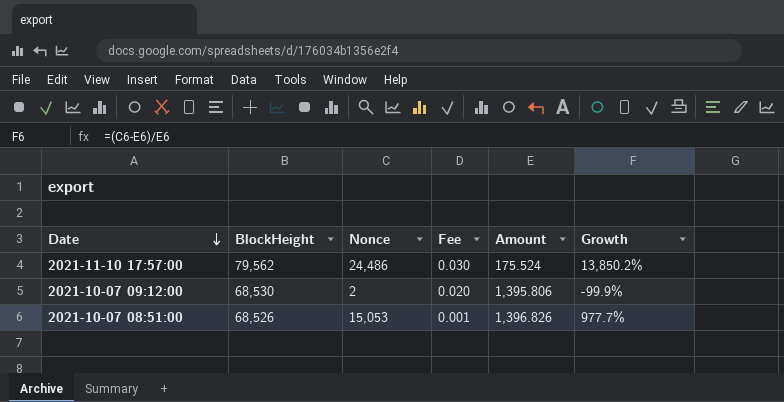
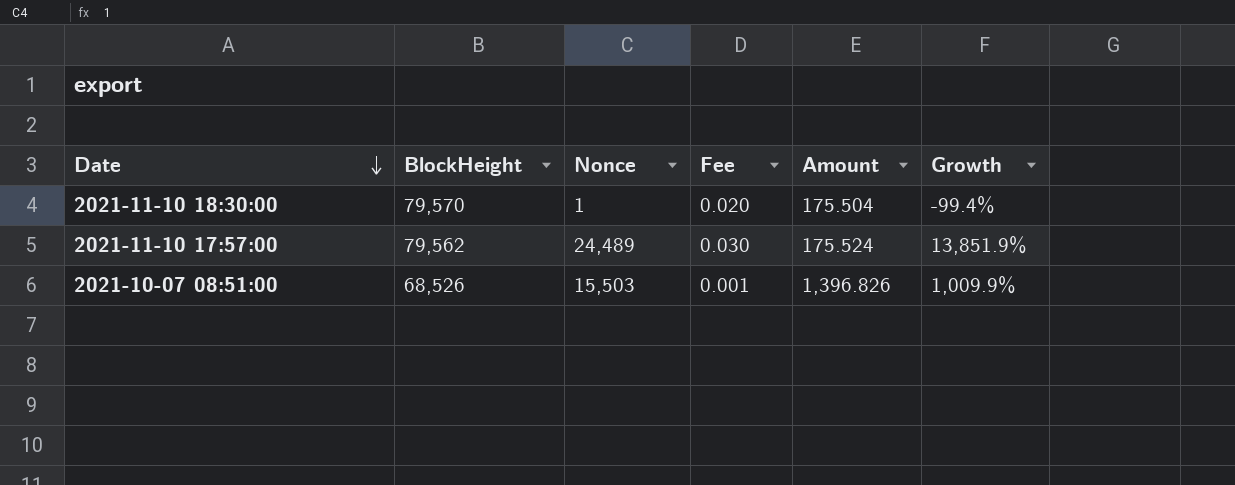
row 2021-10-07 09:12:00: 68,530 | 2 | 0.020 | 1,395.806 | -99.9% -> none
row 2021-11-10 18:30:00: none -> 79,570 | 1 | 0.020 | 175.504 | -99.4%
2021-11-10 17:57:00 | Nonce: 24,486 -> 24,489
2021-11-10 17:57:00 | Growth: 13,850.2% -> 13,851.9%
2021-10-07 08:51:00 | Nonce: 15,053 -> 15,503
2021-10-07 08:51:00 | Growth: 977.7% -> 1,009.9%

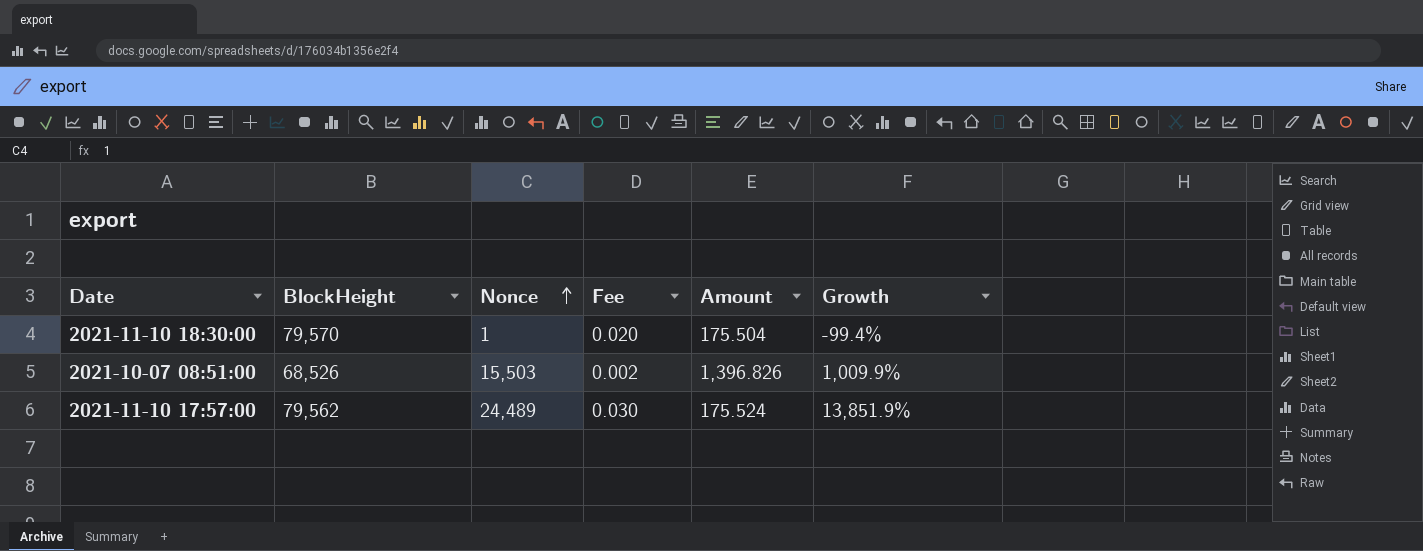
row order: Date descending -> Nonce ascending
2021-10-07 08:51:00 | Fee: 0.001 -> 0.002

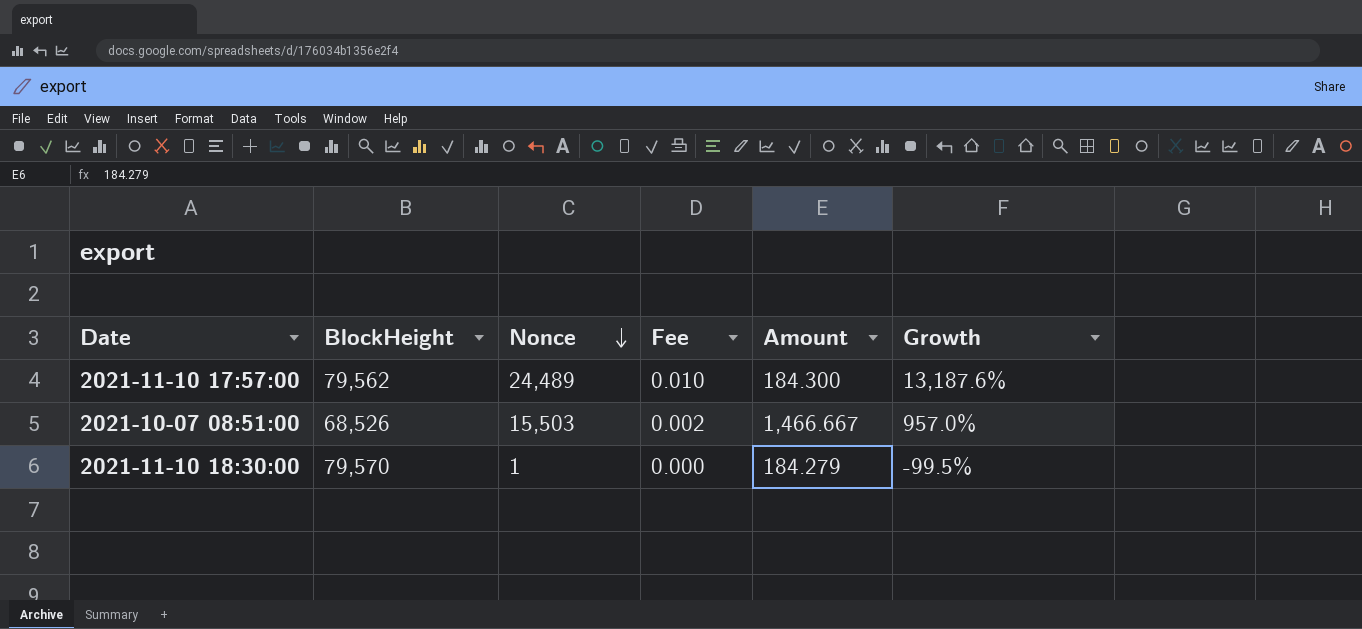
row order: Nonce ascending -> Nonce descending
2021-11-10 17:57:00 | Fee: 0.030 -> 0.010
2021-11-10 17:57:00 | Amount: 175.524 -> 184.300
2021-11-10 17:57:00 | Growth: 13,851.9% -> 13,187.6%
2021-10-07 08:51:00 | Amount: 1,396.826 -> 1,466.667
2021-10-07 08:51:00 | Growth: 1,009.9% -> 957.0%
2021-11-10 18:30:00 | Fee: 0.020 -> 0.000
2021-11-10 18:30:00 | Amount: 175.504 -> 184.279
2021-11-10 18:30:00 | Growth: -99.4% -> -99.5%

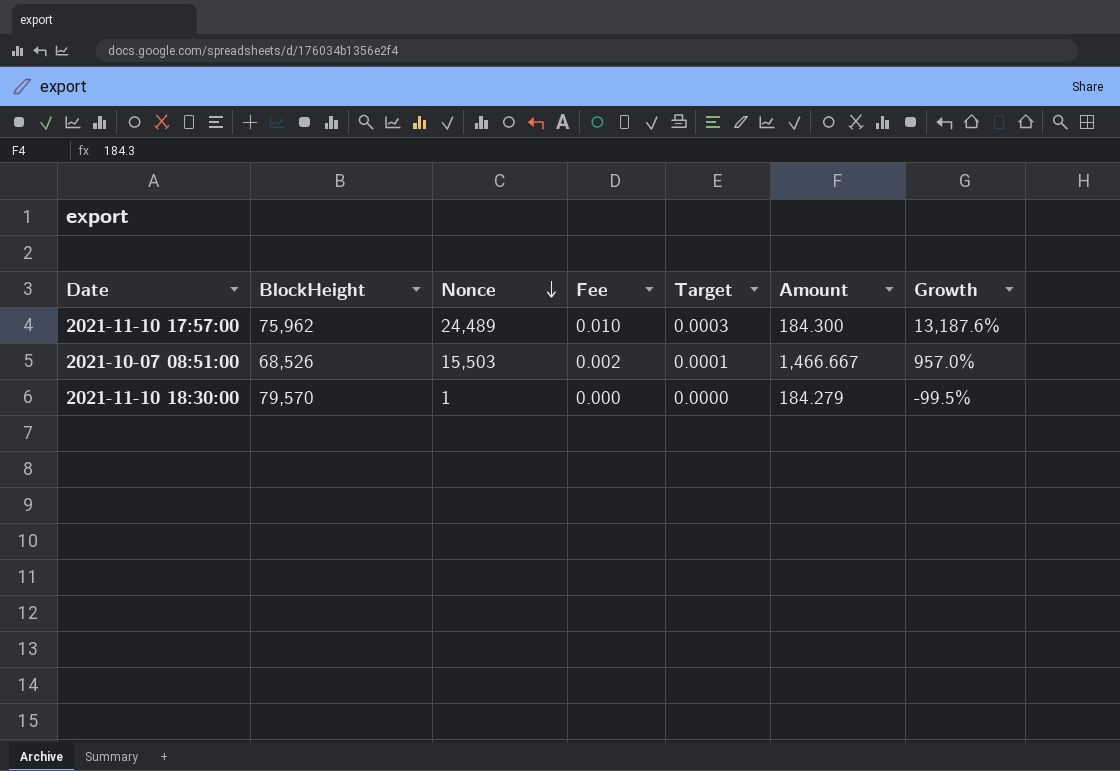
column Target | formula: none -> [Fee] * 0.03
2021-11-10 17:57:00 | BlockHeight: 79,562 -> 75,962

